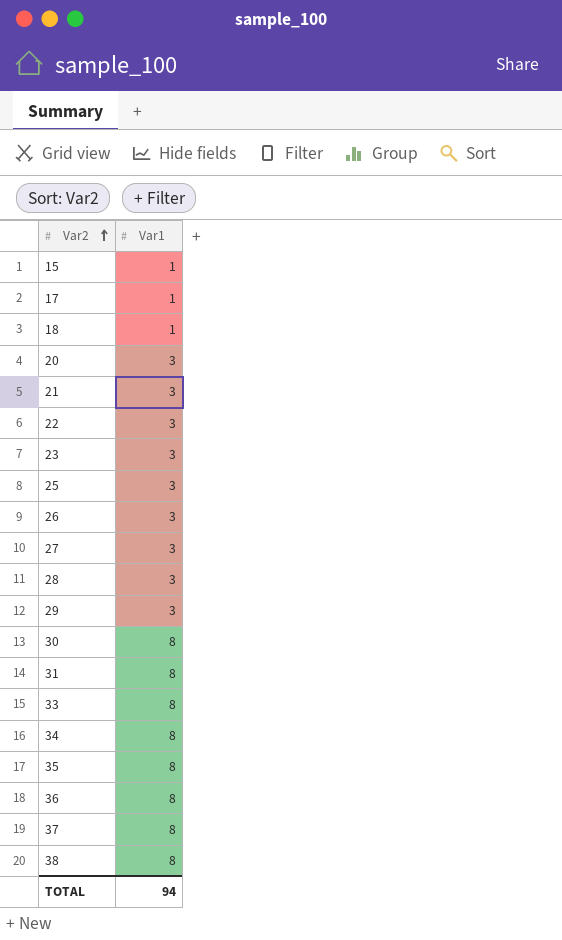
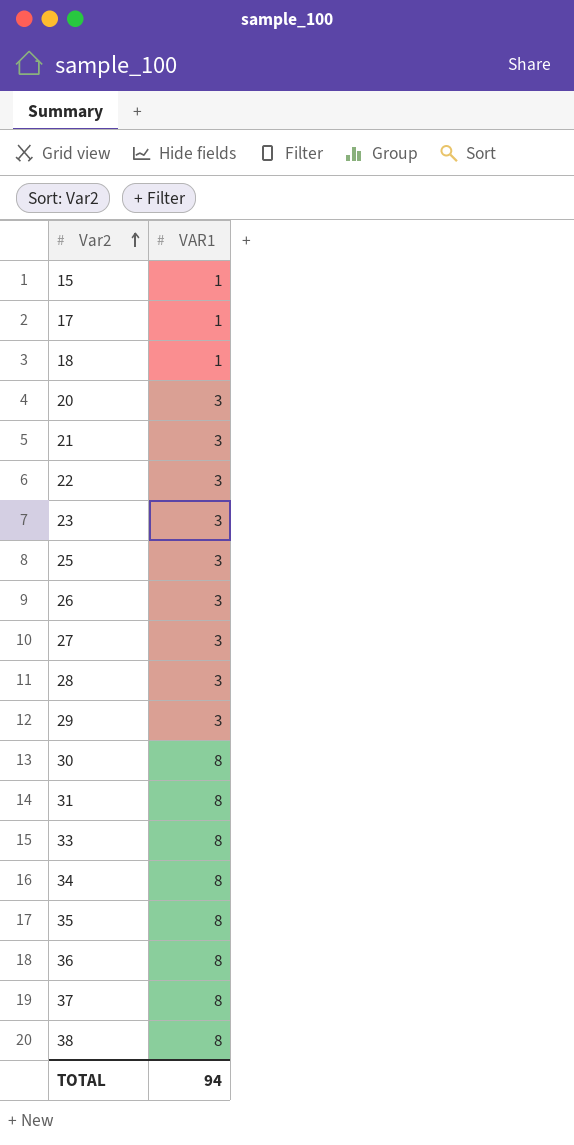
column name: Var1 -> VAR1

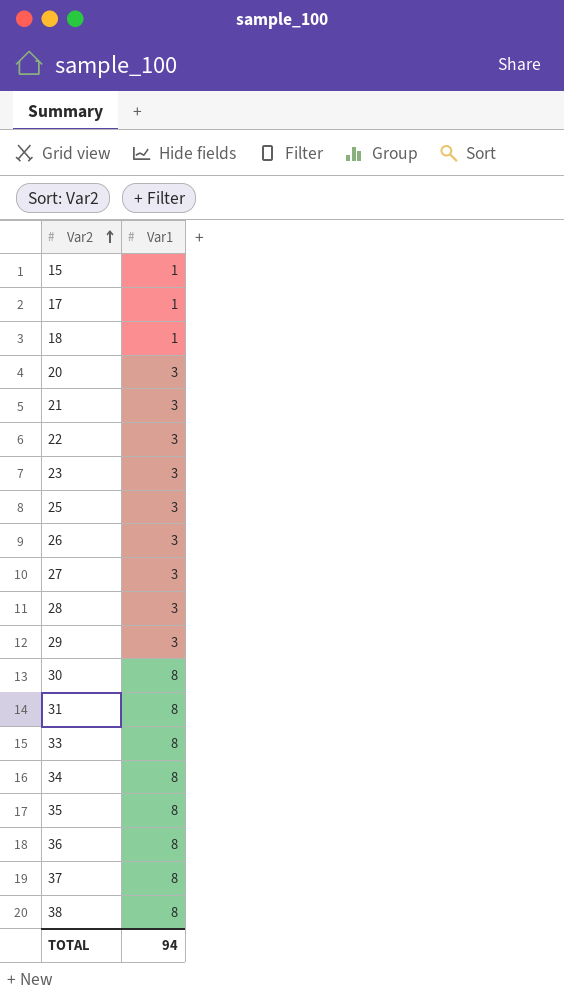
column name: VAR1 -> Var1

